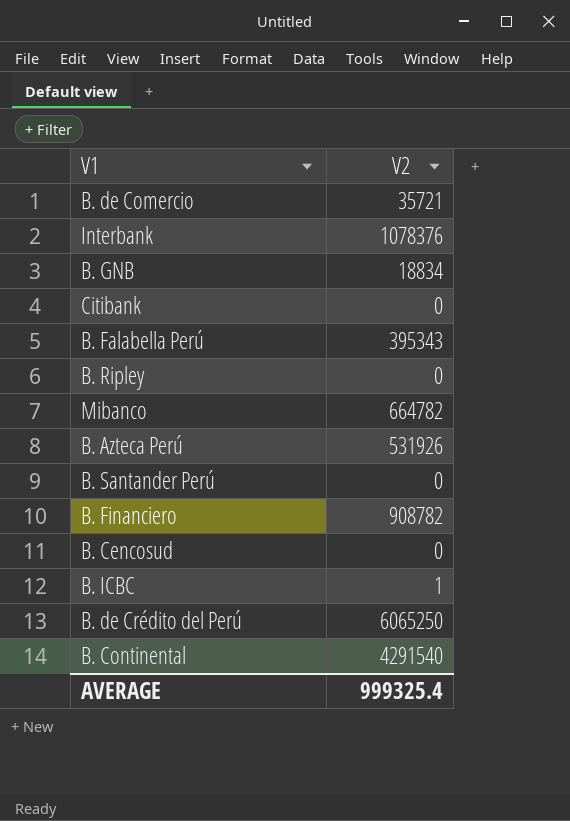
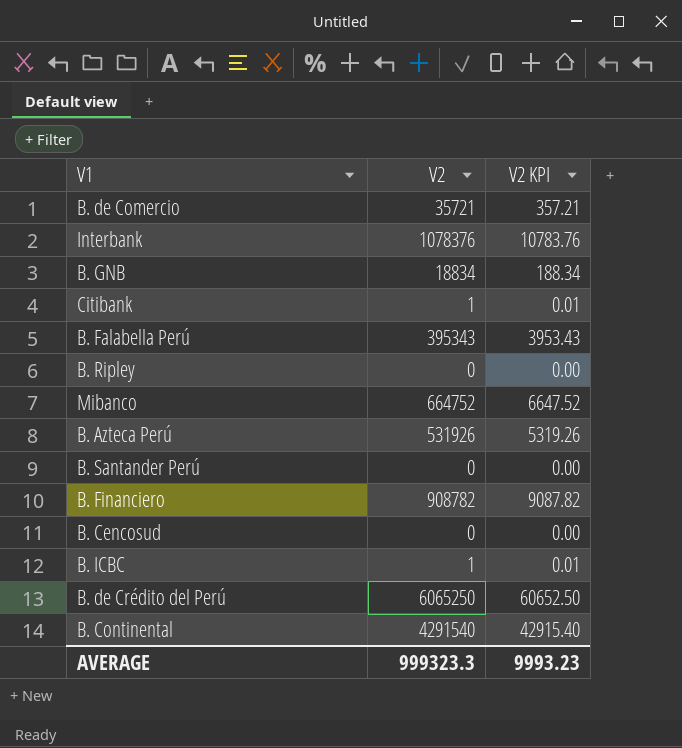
column V2 KPI | formula: none -> [V2] * 0.01
Citibank | V2: 0 -> 1
Mibanco | V2: 664782 -> 664752
AVERAGE | V2: 999325.4 -> 999323.3

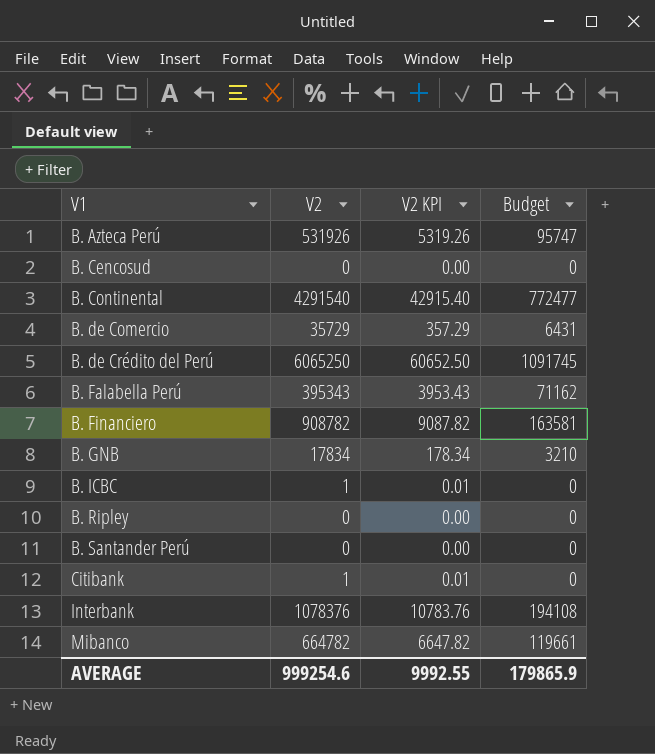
row order: none -> V1 ascending
column Budget | formula: none -> [V2] * 0.18
B. de Comercio | V2: 35721 -> 35729
B. de Comercio | V2 KPI: 357.21 -> 357.29
B. GNB | V2: 18834 -> 17834
B. GNB | V2 KPI: 188.34 -> 178.34
Mibanco | V2: 664752 -> 664782
Mibanco | V2 KPI: 6647.52 -> 6647.82
AVERAGE | V2: 999323.3 -> 999254.6
AVERAGE | V2 KPI: 9993.23 -> 9992.55

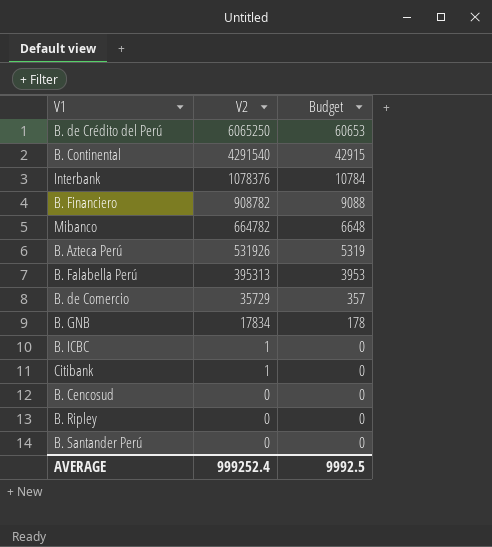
row order: V1 ascending -> V2 descending
column V2 KPI | formula: [V2] * 0.01 -> none
column Budget | formula: [V2] * 0.18 -> [V2] * 0.01
B. Falabella Perú | V2: 395343 -> 395313
AVERAGE | V2: 999254.6 -> 999252.4
AVERAGE | Budget: 179865.9 -> 9992.5

